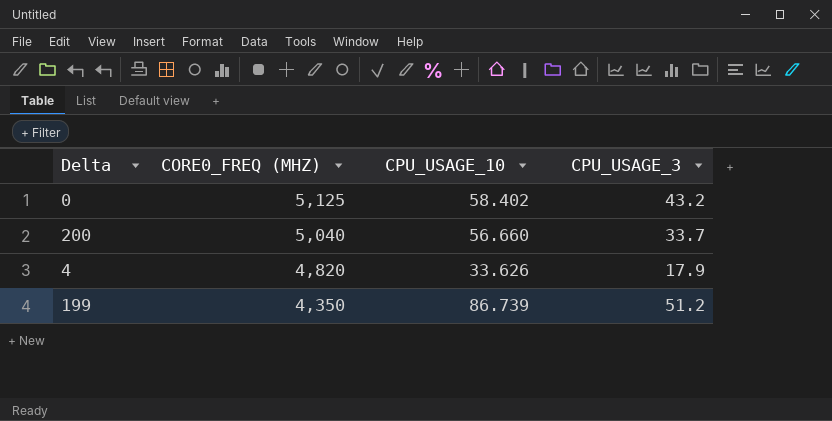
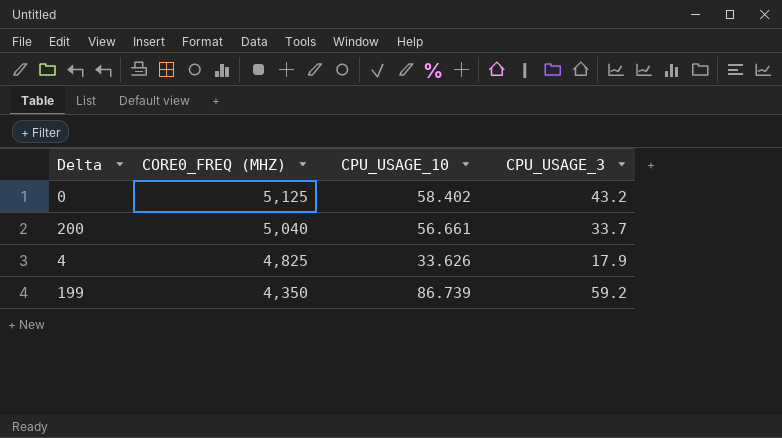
200 | CPU_USAGE_10: 56.660 -> 56.661
4 | CORE0_FREQ (MHZ): 4,820 -> 4,825
199 | CPU_USAGE_3: 51.2 -> 59.2

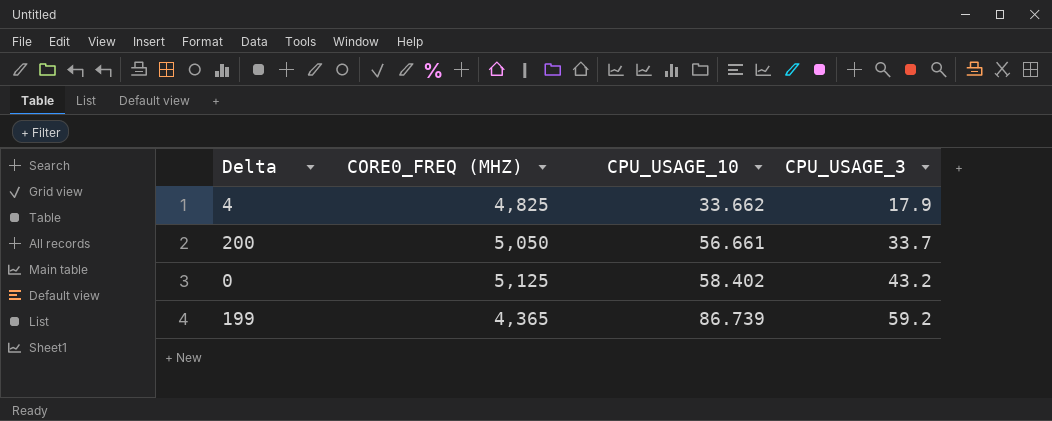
row order: CORE0_FREQ (MHZ) descending -> CPU_USAGE_10 ascending
4 | CPU_USAGE_10: 33.626 -> 33.662
200 | CORE0_FREQ (MHZ): 5,040 -> 5,050
199 | CORE0_FREQ (MHZ): 4,350 -> 4,365

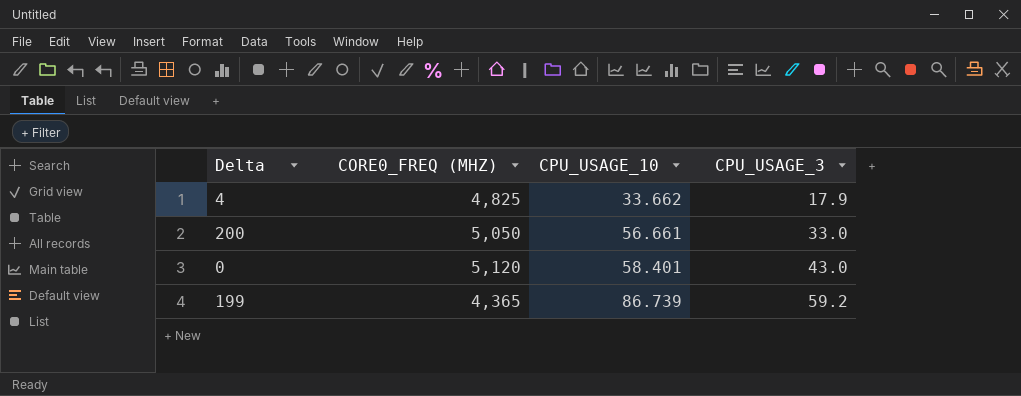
200 | CPU_USAGE_3: 33.7 -> 33.0
0 | CORE0_FREQ (MHZ): 5,125 -> 5,120
0 | CPU_USAGE_10: 58.402 -> 58.401
0 | CPU_USAGE_3: 43.2 -> 43.0

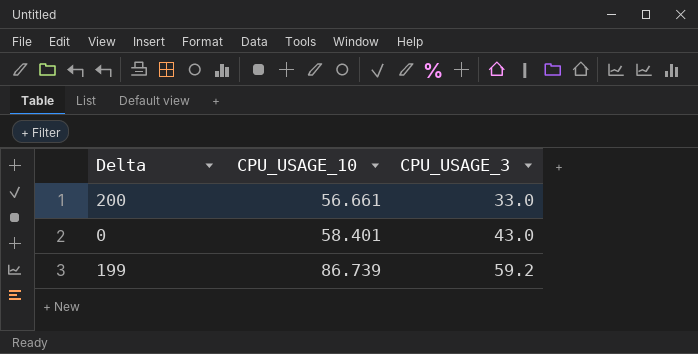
column CORE0_FREQ (MHZ) | position: 2 -> none
row 4: 4,825 | 33.662 | 17.9 -> none

